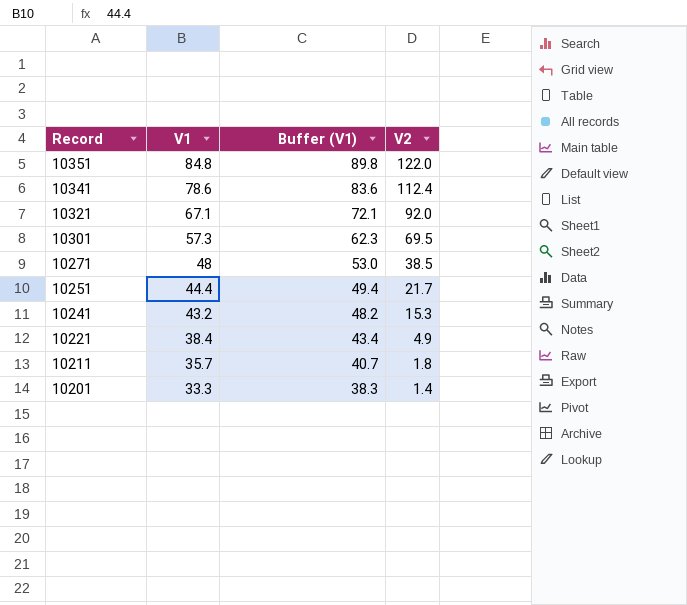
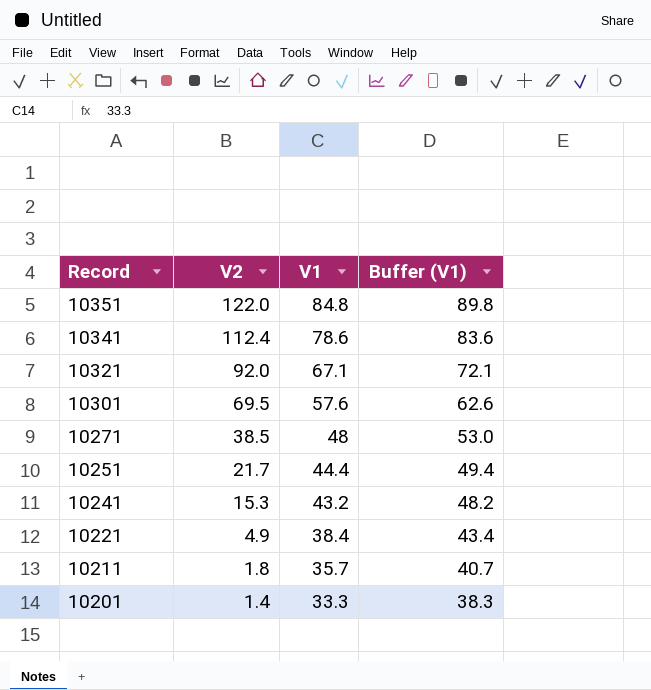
column V2 | position: 4 -> 2
10301 | V1: 57.3 -> 57.6
10301 | Buffer (V1): 62.3 -> 62.6

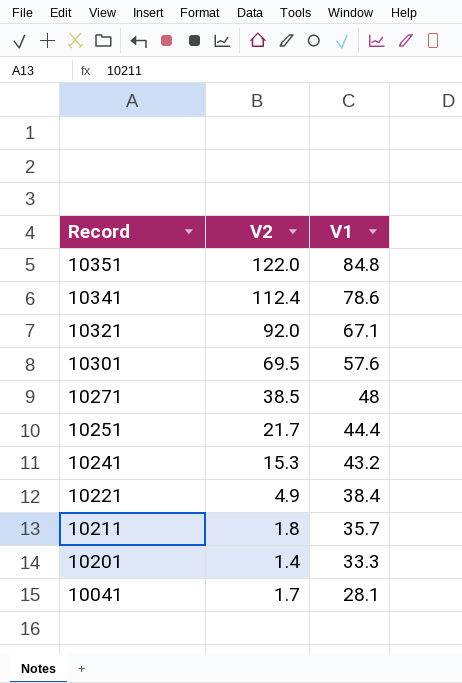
column Buffer (V1) | formula: [V1] + 5 -> none
row 10041: none -> 1.7 | 28.1

